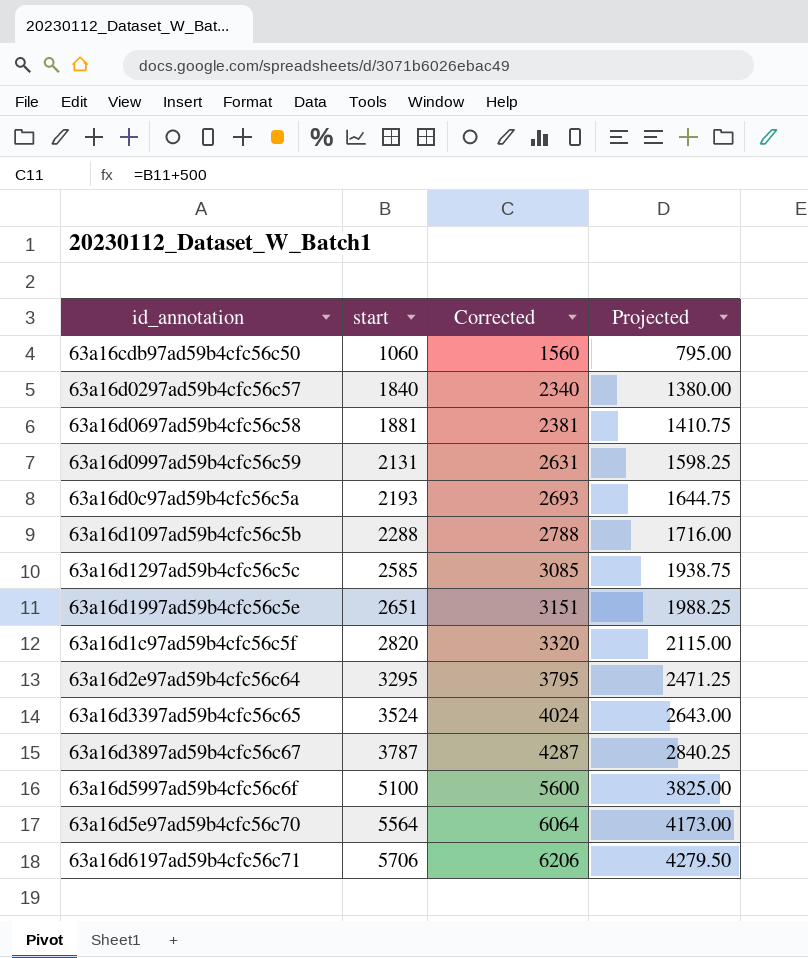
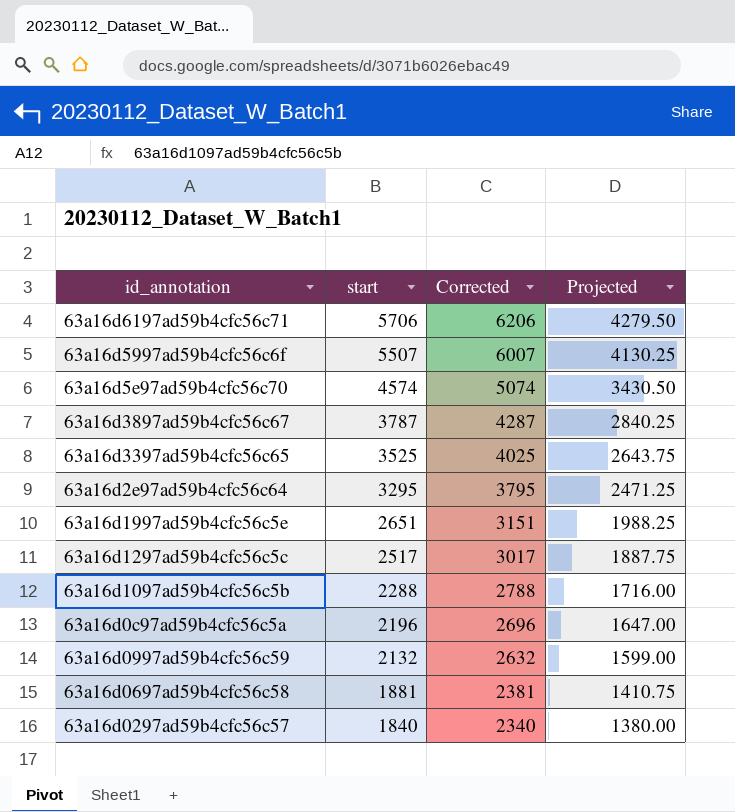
row order: start ascending -> start descending
row 63a16cdb97ad59b4cfc56c50: 1060 | 1560 | 795.00 -> none
row 63a16d1c97ad59b4cfc56c5f: 2820 | 3320 | 2115.00 -> none
63a16d5997ad59b4cfc56c6f | start: 5100 -> 5507
63a16d5997ad59b4cfc56c6f | Corrected: 5600 -> 6007
63a16d5997ad59b4cfc56c6f | Projected: 3825.00 -> 4130.25
63a16d5e97ad59b4cfc56c70 | start: 5564 -> 4574
63a16d5e97ad59b4cfc56c70 | Corrected: 6064 -> 5074
63a16d5e97ad59b4cfc56c70 | Projected: 4173.00 -> 3430.50
63a16d3397ad59b4cfc56c65 | start: 3524 -> 3525
63a16d3397ad59b4cfc56c65 | Corrected: 4024 -> 4025
63a16d3397ad59b4cfc56c65 | Projected: 2643.00 -> 2643.75
63a16d1297ad59b4cfc56c5c | start: 2585 -> 2517
63a16d1297ad59b4cfc56c5c | Corrected: 3085 -> 3017
63a16d1297ad59b4cfc56c5c | Projected: 1938.75 -> 1887.75
63a16d0c97ad59b4cfc56c5a | start: 2193 -> 2196
63a16d0c97ad59b4cfc56c5a | Corrected: 2693 -> 2696
63a16d0c97ad59b4cfc56c5a | Projected: 1644.75 -> 1647.00
63a16d0997ad59b4cfc56c59 | start: 2131 -> 2132
63a16d0997ad59b4cfc56c59 | Corrected: 2631 -> 2632
63a16d0997ad59b4cfc56c59 | Projected: 1598.25 -> 1599.00

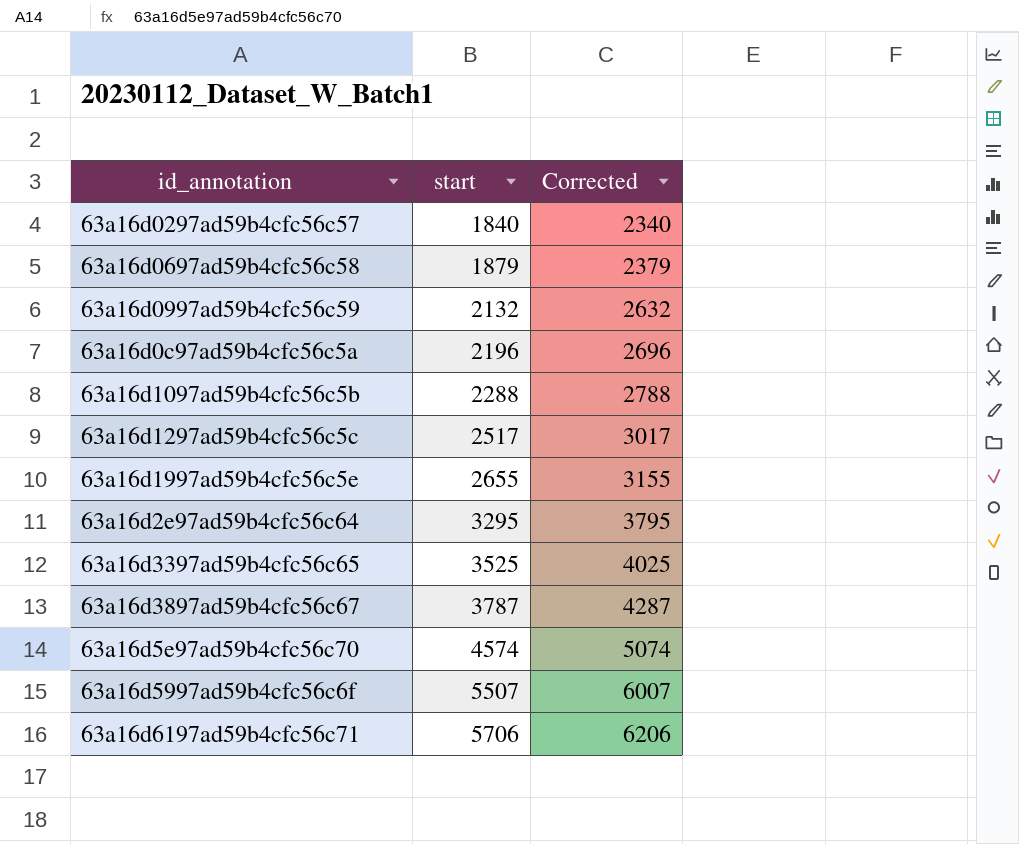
row order: start descending -> start ascending
column Projected | formula: [start] * 0.75 -> none
63a16d0697ad59b4cfc56c58 | start: 1881 -> 1879
63a16d0697ad59b4cfc56c58 | Corrected: 2381 -> 2379
63a16d1997ad59b4cfc56c5e | start: 2651 -> 2655
63a16d1997ad59b4cfc56c5e | Corrected: 3151 -> 3155

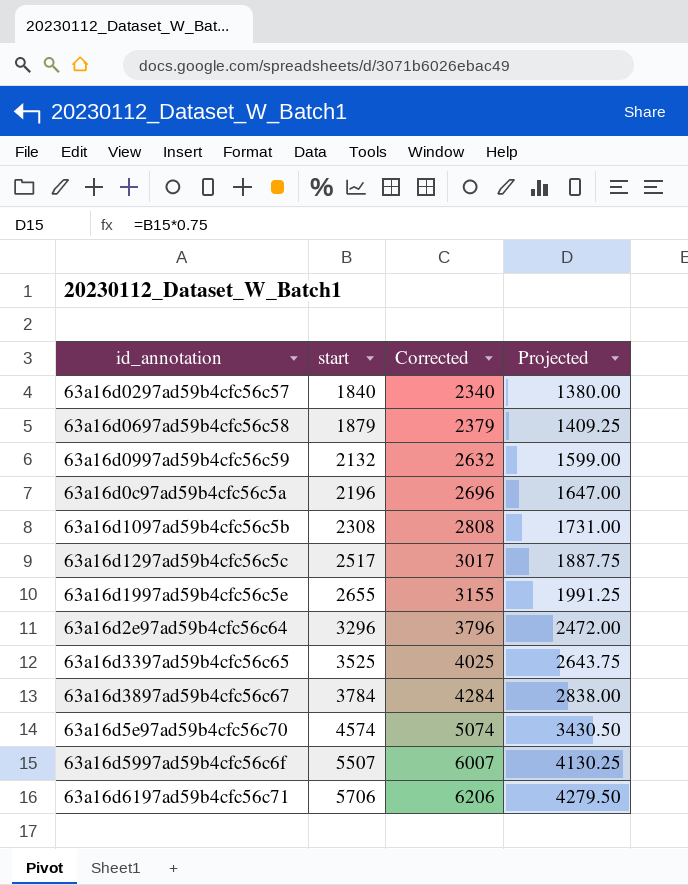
column Projected | formula: none -> [start] * 0.75
63a16d1097ad59b4cfc56c5b | start: 2288 -> 2308
63a16d1097ad59b4cfc56c5b | Corrected: 2788 -> 2808
63a16d2e97ad59b4cfc56c64 | start: 3295 -> 3296
63a16d2e97ad59b4cfc56c64 | Corrected: 3795 -> 3796
63a16d3897ad59b4cfc56c67 | start: 3787 -> 3784
63a16d3897ad59b4cfc56c67 | Corrected: 4287 -> 4284

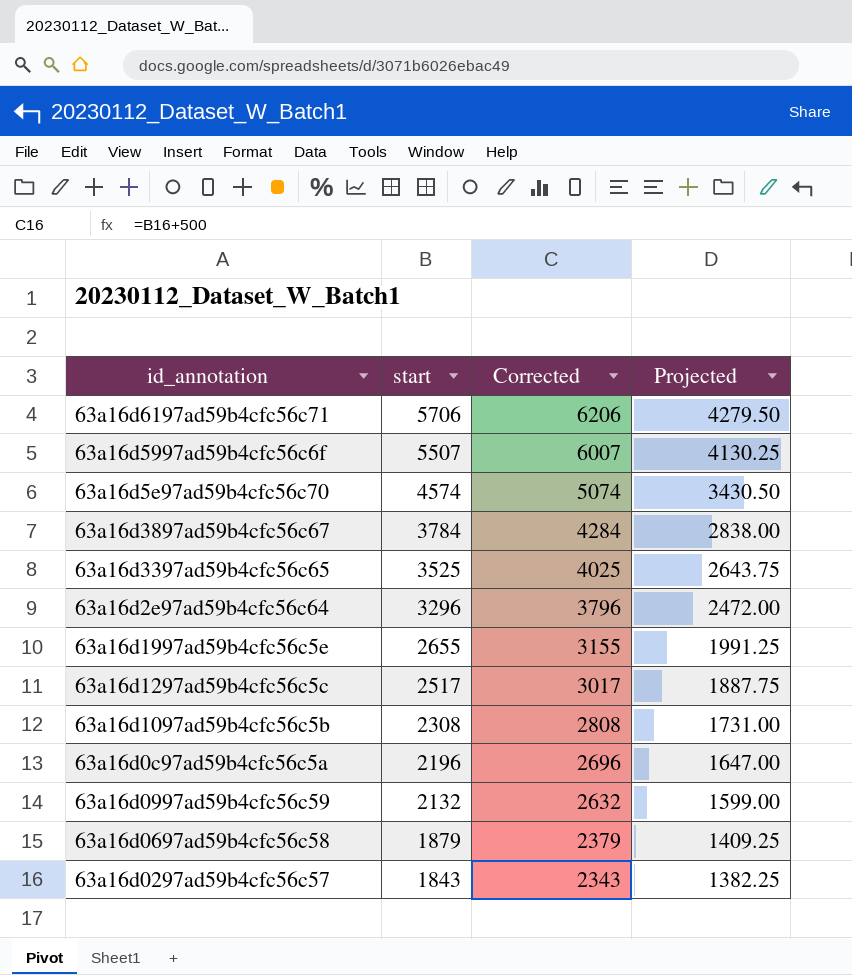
row order: start ascending -> start descending
63a16d0297ad59b4cfc56c57 | start: 1840 -> 1843
63a16d0297ad59b4cfc56c57 | Corrected: 2340 -> 2343
63a16d0297ad59b4cfc56c57 | Projected: 1380.00 -> 1382.25

